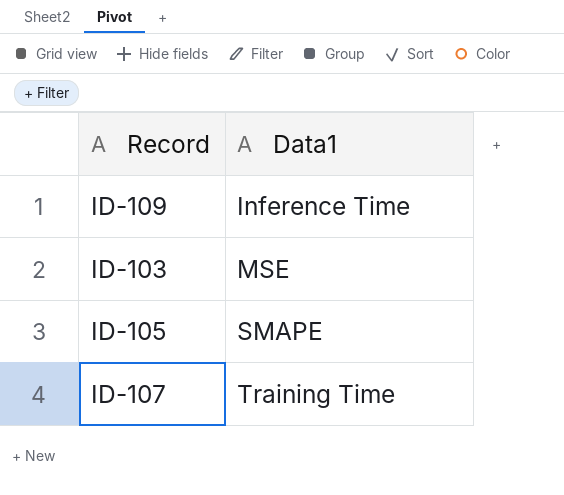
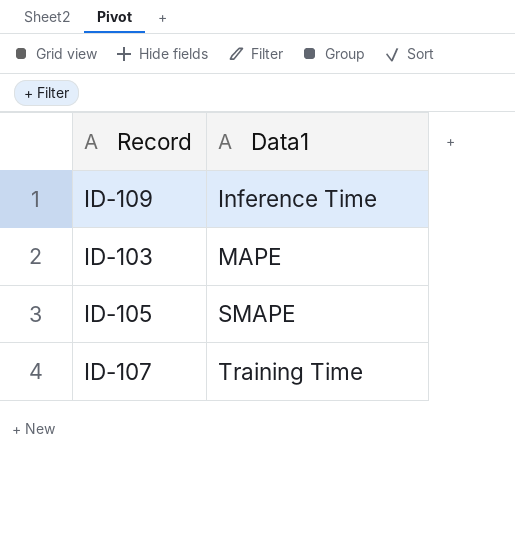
ID-103 | Data1: MSE -> MAPE

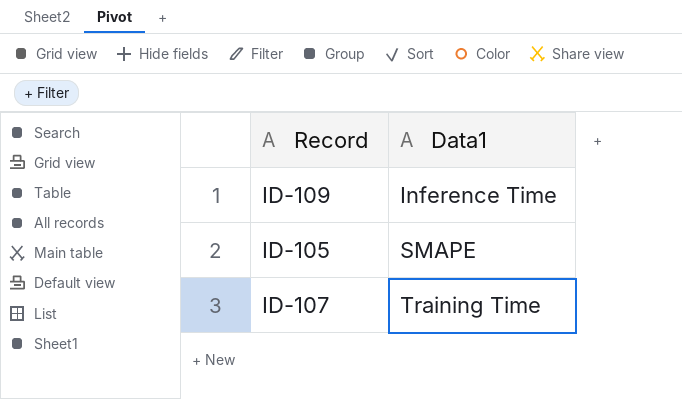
row ID-103: MAPE -> none

